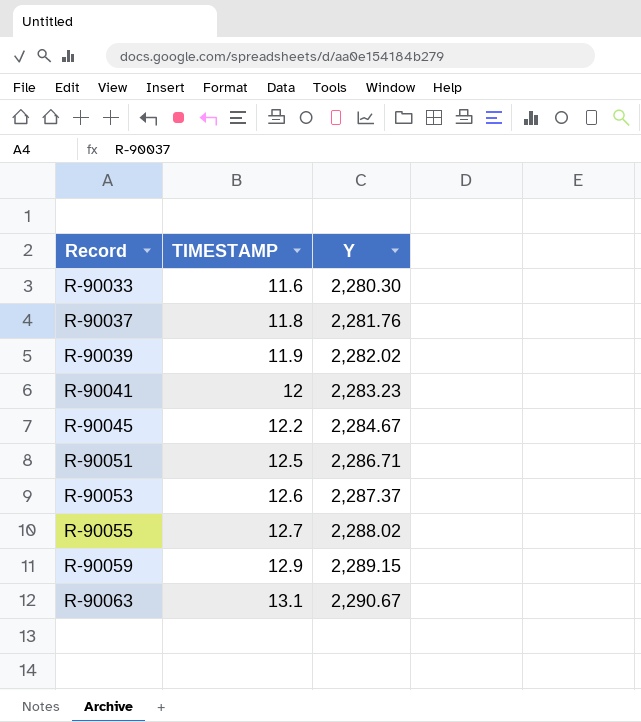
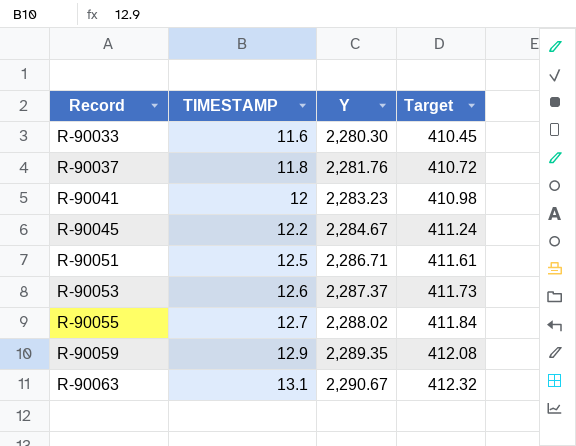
column Target | formula: none -> [Y] * 0.18
row R-90039: 11.9 | 2,282.02 -> none
R-90059 | Y: 2,289.15 -> 2,289.35

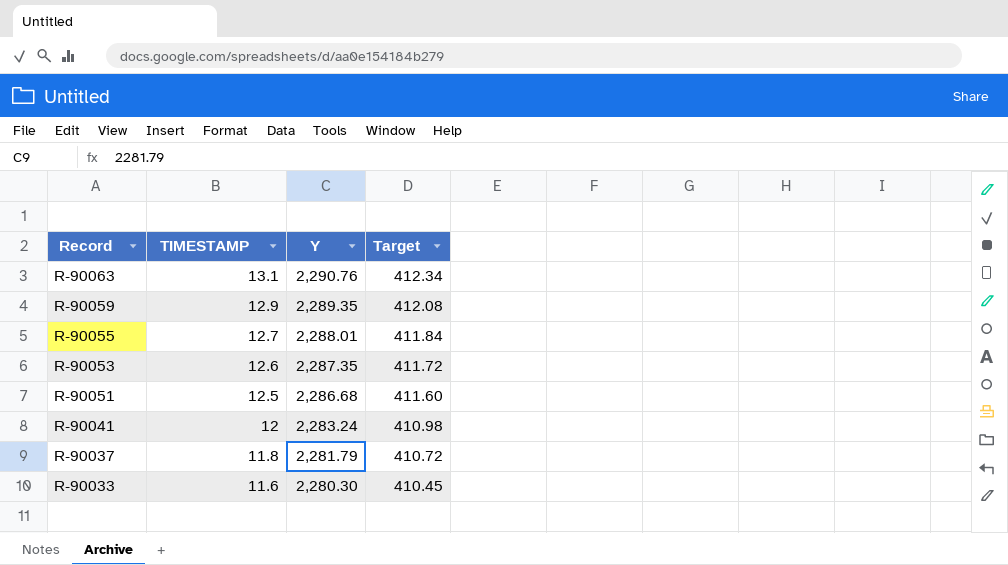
row order: Record ascending -> Record descending
row R-90045: 12.2 | 2,284.67 | 411.24 -> none
R-90063 | Y: 2,290.67 -> 2,290.76
R-90063 | Target: 412.32 -> 412.34
R-90055 | Y: 2,288.02 -> 2,288.01
R-90053 | Y: 2,287.37 -> 2,287.35
R-90053 | Target: 411.73 -> 411.72
R-90051 | Y: 2,286.71 -> 2,286.68
R-90051 | Target: 411.61 -> 411.60
R-90041 | Y: 2,283.23 -> 2,283.24
R-90037 | Y: 2,281.76 -> 2,281.79

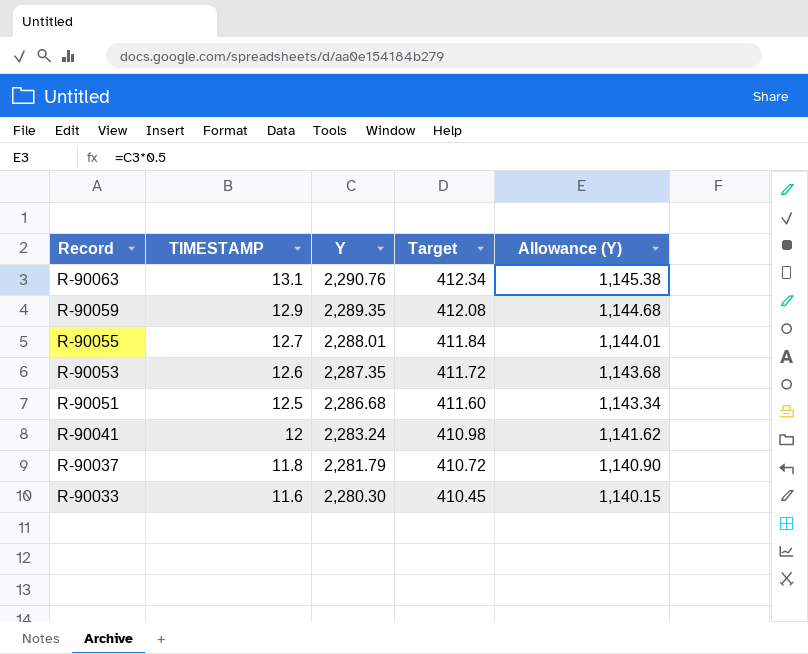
column Allowance (Y) | formula: none -> [Y] * 0.5

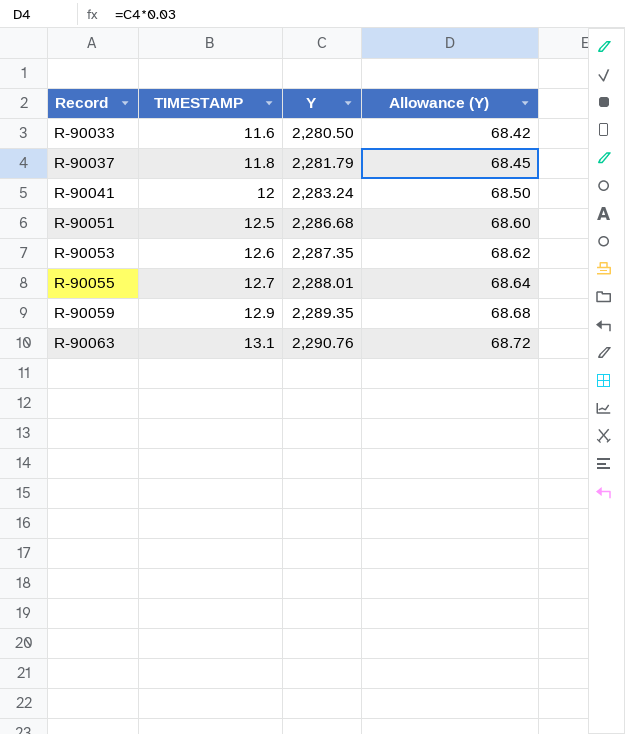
row order: Record descending -> Record ascending
column Target | formula: [Y] * 0.18 -> none
column Allowance (Y) | formula: [Y] * 0.5 -> [Y] * 0.03
R-90033 | Y: 2,280.30 -> 2,280.50

